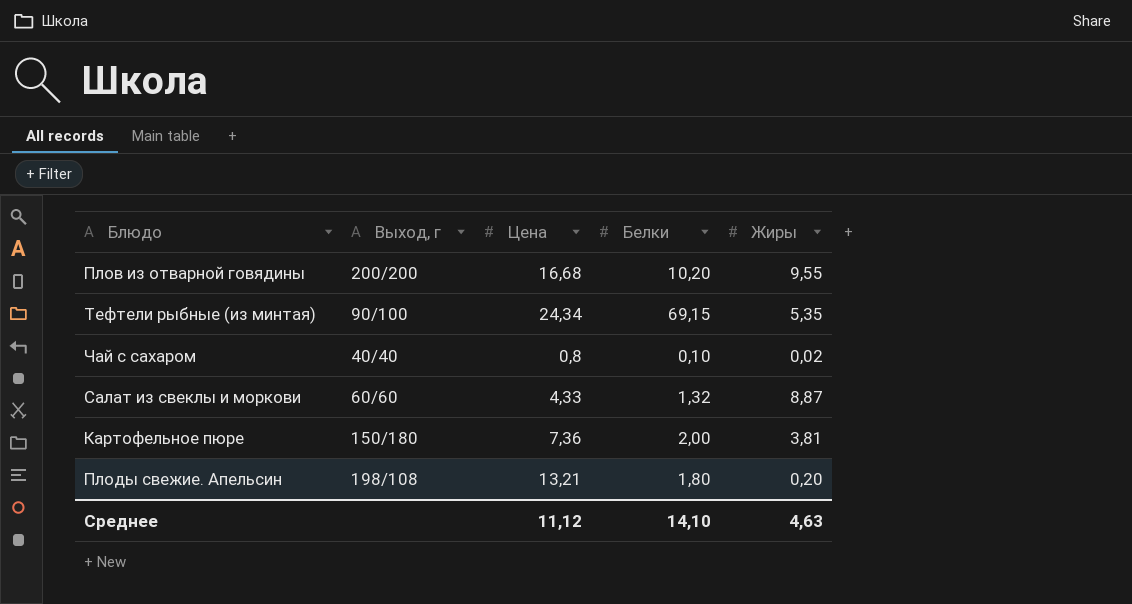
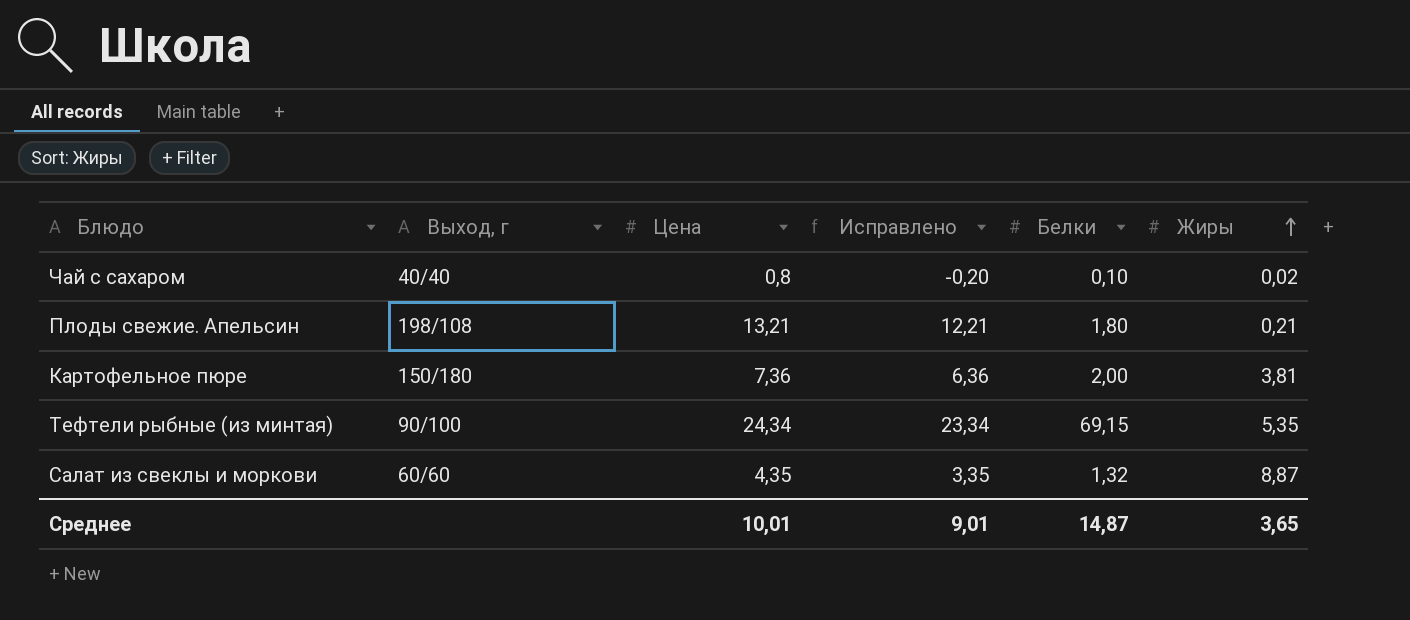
row order: none -> Жиры ascending
column Исправлено | formula: none -> [Цена] - 1
row Плов из отварной говядины: 200/200 | 16,68 | 10,20 | 9,55 -> none
Плоды свежие. Апельсин | Жиры: 0,20 -> 0,21
Салат из свеклы и моркови | Цена: 4,33 -> 4,35
Среднее | Цена: 11,12 -> 10,01
Среднее | Белки: 14,10 -> 14,87
Среднее | Жиры: 4,63 -> 3,65

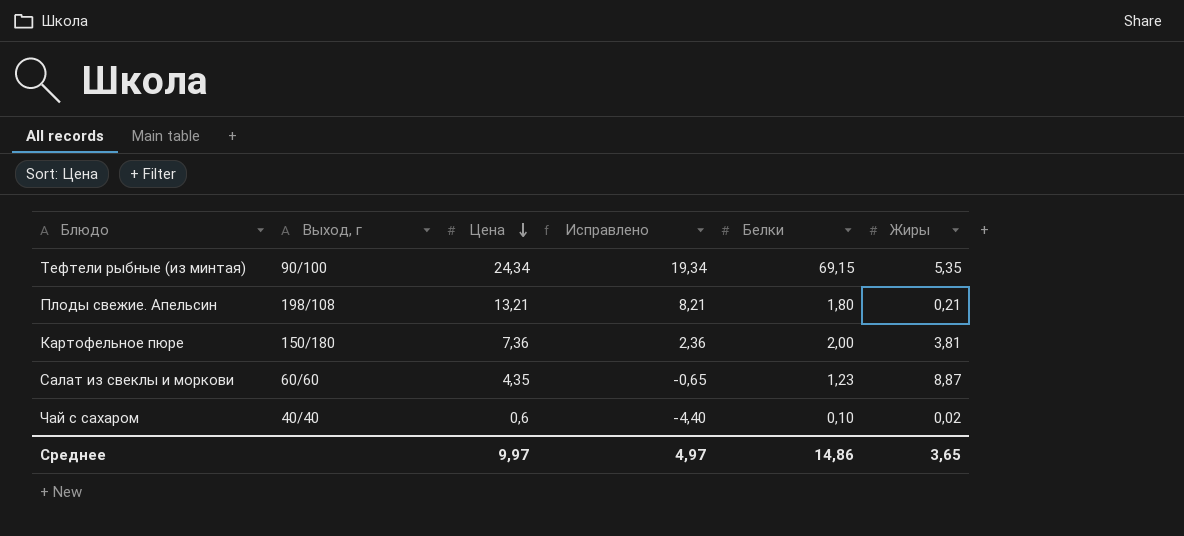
row order: Жиры ascending -> Цена descending
column Исправлено | formula: [Цена] - 1 -> [Цена] - 5
Салат из свеклы и моркови | Белки: 1,32 -> 1,23
Чай с сахаром | Цена: 0,8 -> 0,6
Среднее | Цена: 10,01 -> 9,97
Среднее | Исправлено: 9,01 -> 4,97
Среднее | Белки: 14,87 -> 14,86

